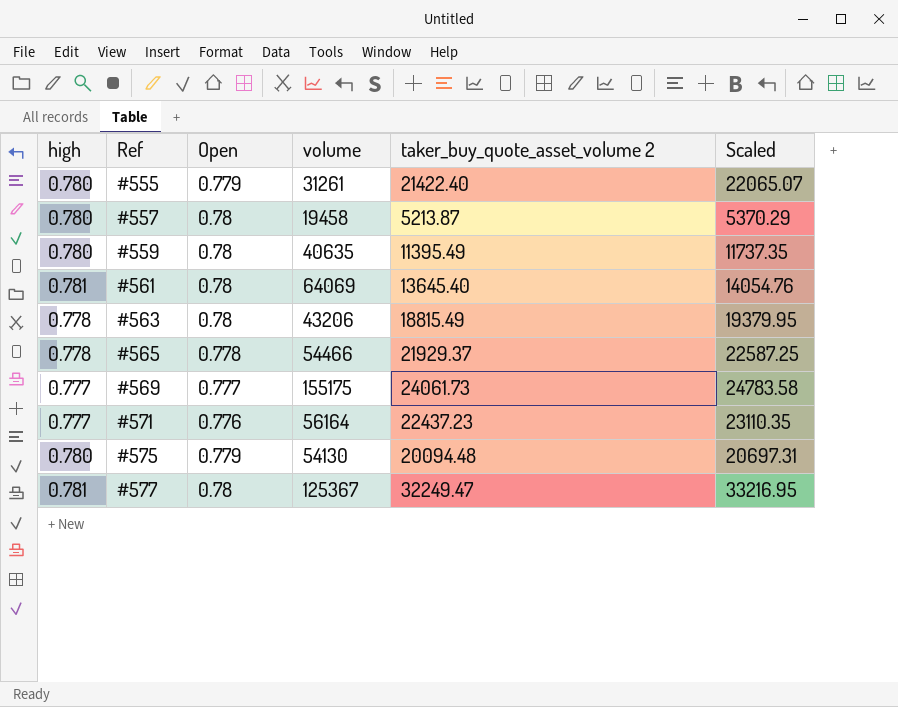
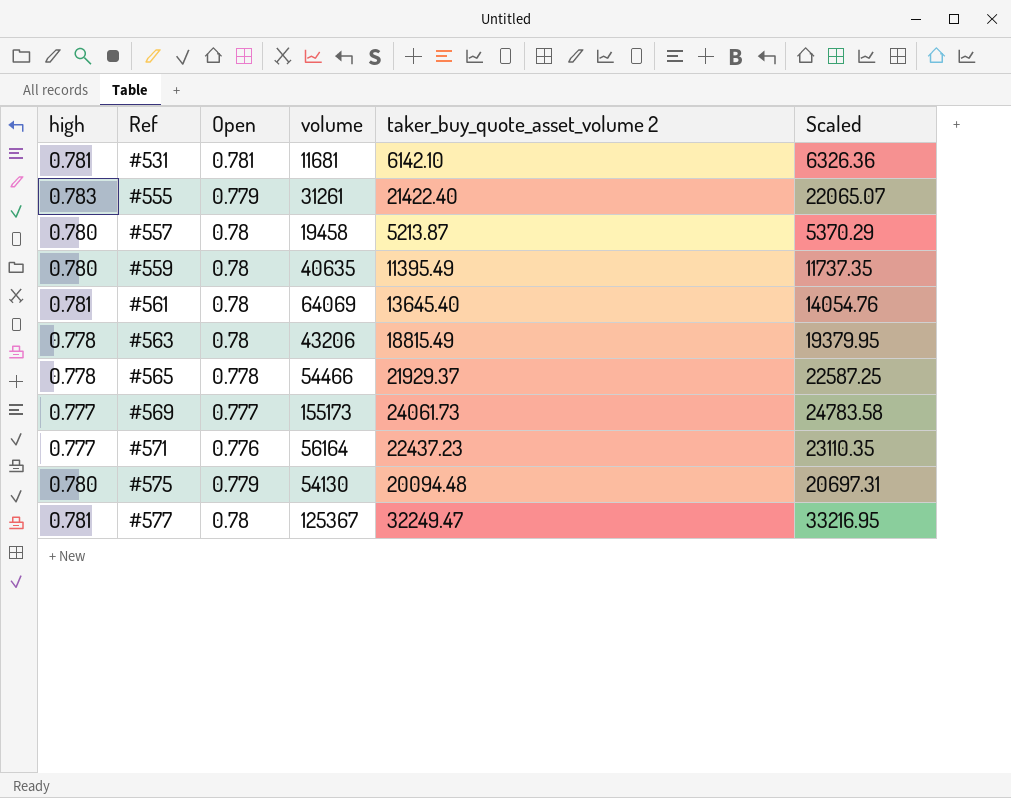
row #531: none -> 0.781 | 0.781 | 11681 | 6142.10 | 6326.36
#555 | high: 0.780 -> 0.783
#569 | volume: 155175 -> 155173

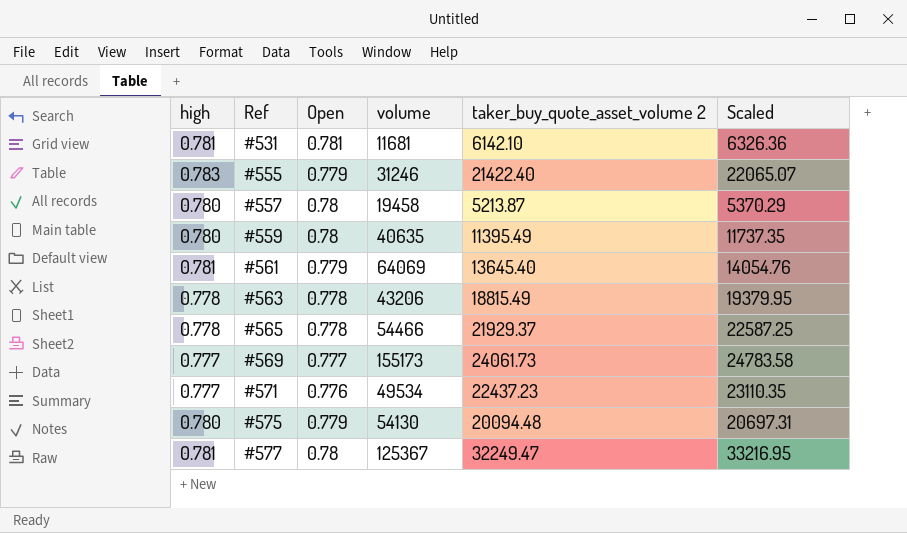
#555 | volume: 31261 -> 31246
#561 | Open: 0.78 -> 0.779
#563 | Open: 0.78 -> 0.778
#571 | volume: 56164 -> 49534

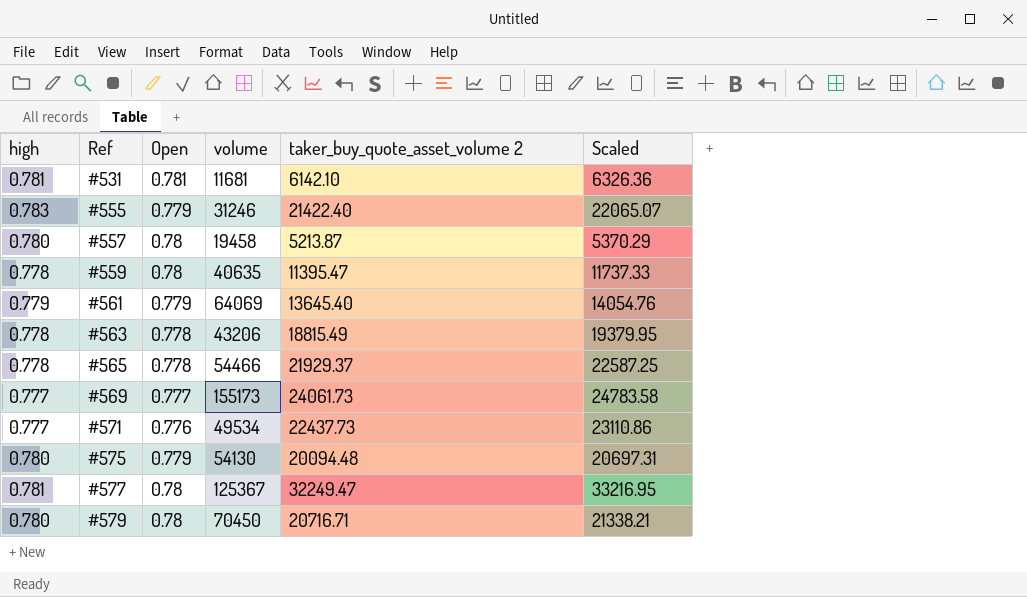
#559 | high: 0.780 -> 0.778
#559 | taker_buy_quote_asset_volume 2: 11395.49 -> 11395.47
#559 | Scaled: 11737.35 -> 11737.33
#561 | high: 0.781 -> 0.779
#571 | taker_buy_quote_asset_volume 2: 22437.23 -> 22437.73
#571 | Scaled: 23110.35 -> 23110.86
row #579: none -> 0.780 | 0.78 | 70450 | 20716.71 | 21338.21

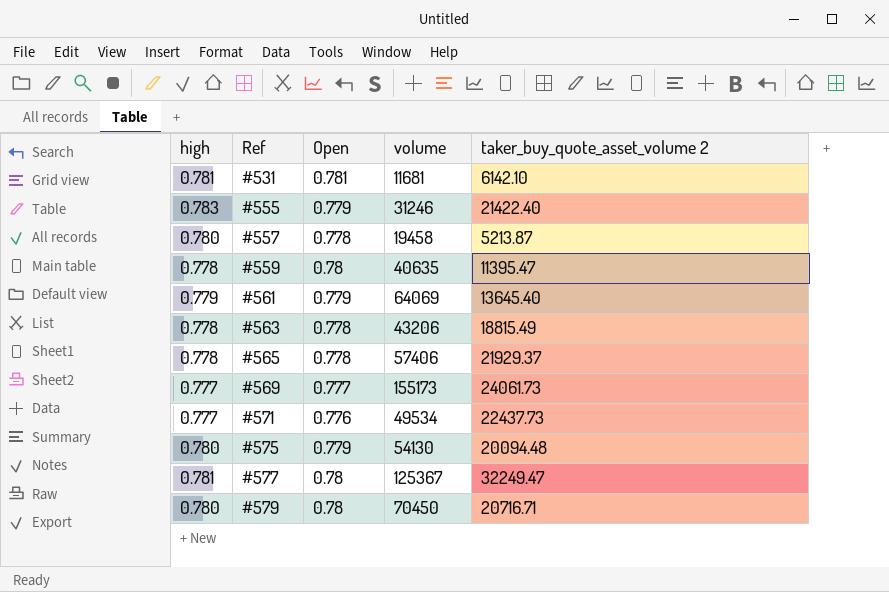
column Scaled | formula: [taker_buy_quote_asset_volume 2] * 1.03 -> none
#557 | Open: 0.78 -> 0.778
#565 | volume: 54466 -> 57406

